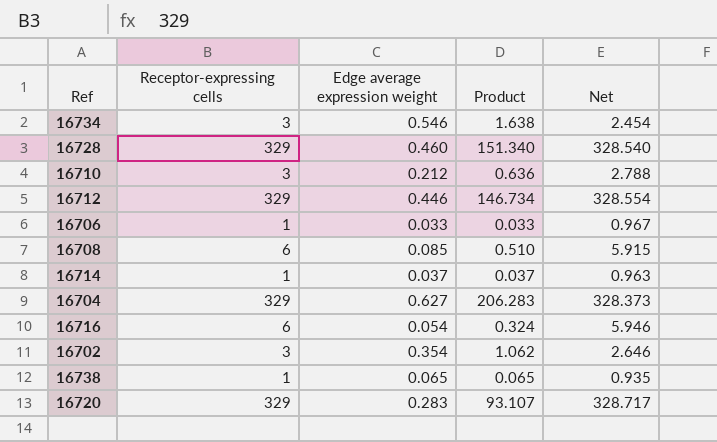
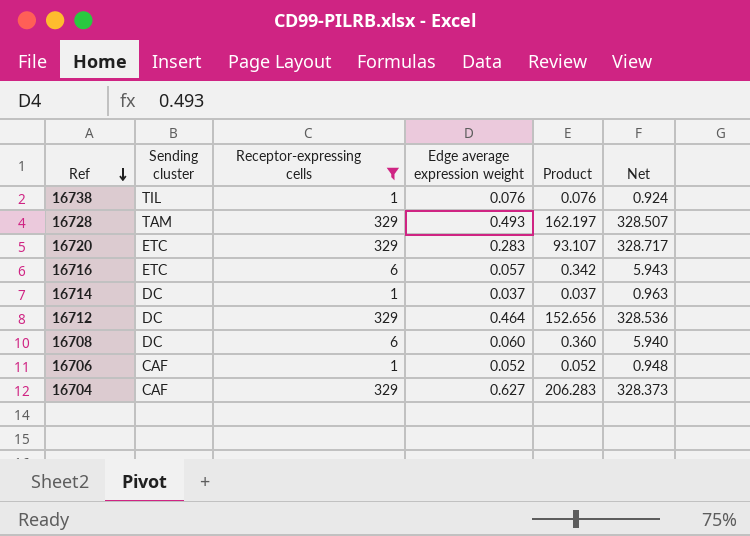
filter: none -> Receptor-expressing cells != 3
row order: none -> Ref descending
column Sending cluster | position: none -> 2
16738 | Edge average expression weight: 0.065 -> 0.076
16738 | Product: 0.065 -> 0.076
16738 | Net: 0.935 -> 0.924
16728 | Edge average expression weight: 0.460 -> 0.493
16728 | Product: 151.340 -> 162.197
16728 | Net: 328.540 -> 328.507
16716 | Edge average expression weight: 0.054 -> 0.057
16716 | Product: 0.324 -> 0.342
16716 | Net: 5.946 -> 5.943
16712 | Edge average expression weight: 0.446 -> 0.464
16712 | Product: 146.734 -> 152.656
16712 | Net: 328.554 -> 328.536
16708 | Edge average expression weight: 0.085 -> 0.060
16708 | Product: 0.510 -> 0.360
16708 | Net: 5.915 -> 5.940
16706 | Edge average expression weight: 0.033 -> 0.052
16706 | Product: 0.033 -> 0.052
16706 | Net: 0.967 -> 0.948

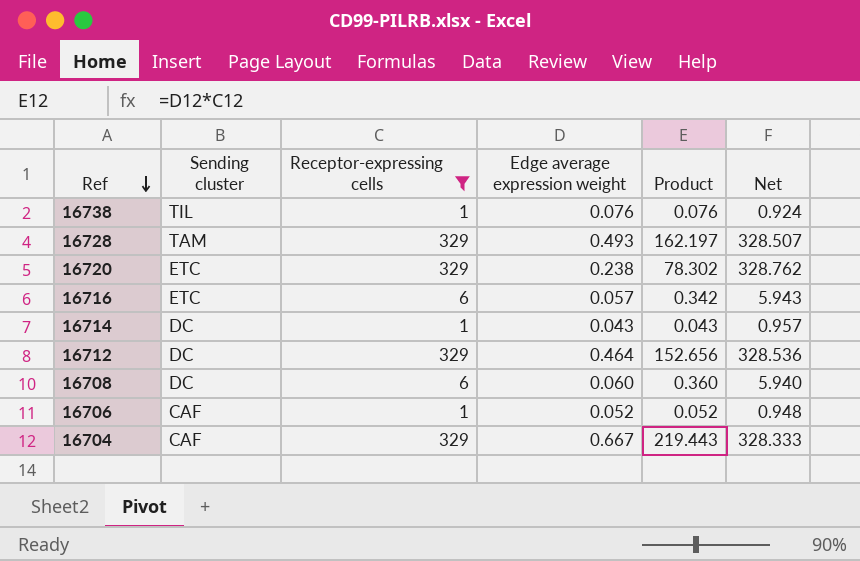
16720 | Edge average expression weight: 0.283 -> 0.238
16720 | Product: 93.107 -> 78.302
16720 | Net: 328.717 -> 328.762
16714 | Edge average expression weight: 0.037 -> 0.043
16714 | Product: 0.037 -> 0.043
16714 | Net: 0.963 -> 0.957
16704 | Edge average expression weight: 0.627 -> 0.667
16704 | Product: 206.283 -> 219.443
16704 | Net: 328.373 -> 328.333

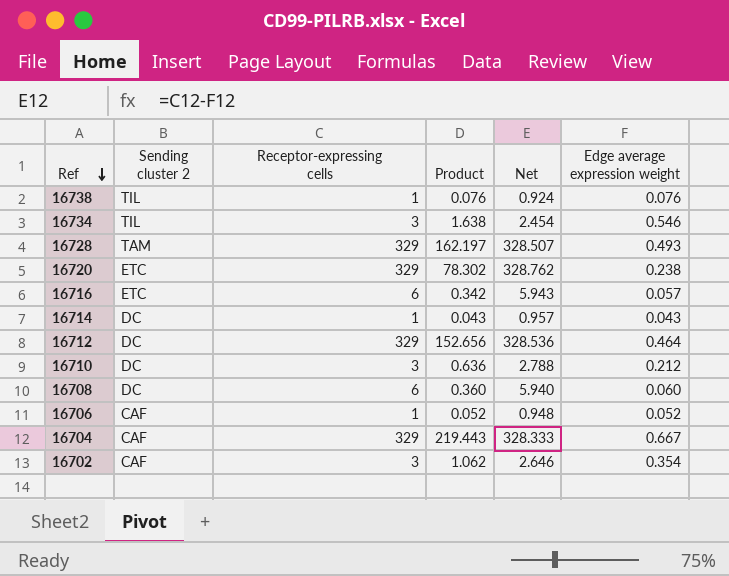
filter: Receptor-expressing cells != 3 -> none
column name: Sending cluster -> Sending cluster 2
column Edge average expression weight | position: 4 -> 6

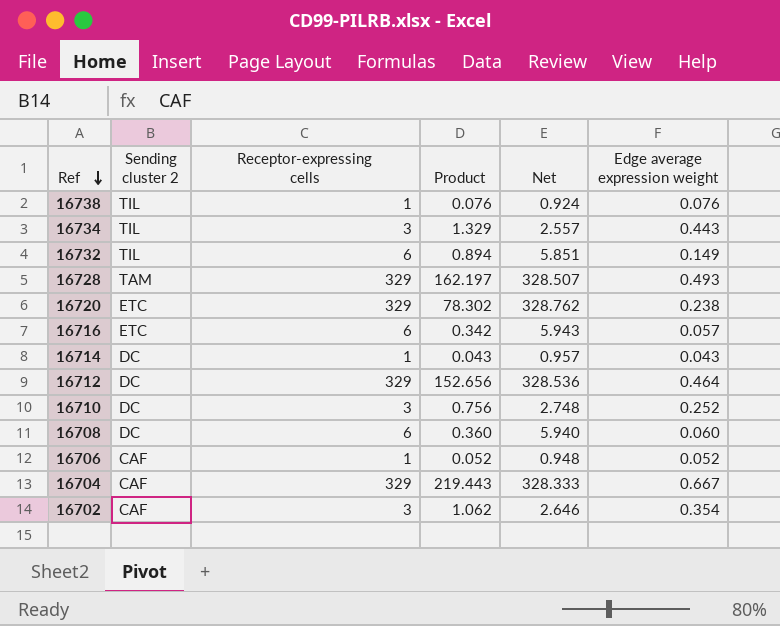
16734 | Product: 1.638 -> 1.329
16734 | Net: 2.454 -> 2.557
16734 | Edge average expression weight: 0.546 -> 0.443
row 16732: none -> TIL | 6 | 0.894 | 5.851 | 0.149
16710 | Product: 0.636 -> 0.756
16710 | Net: 2.788 -> 2.748
16710 | Edge average expression weight: 0.212 -> 0.252

